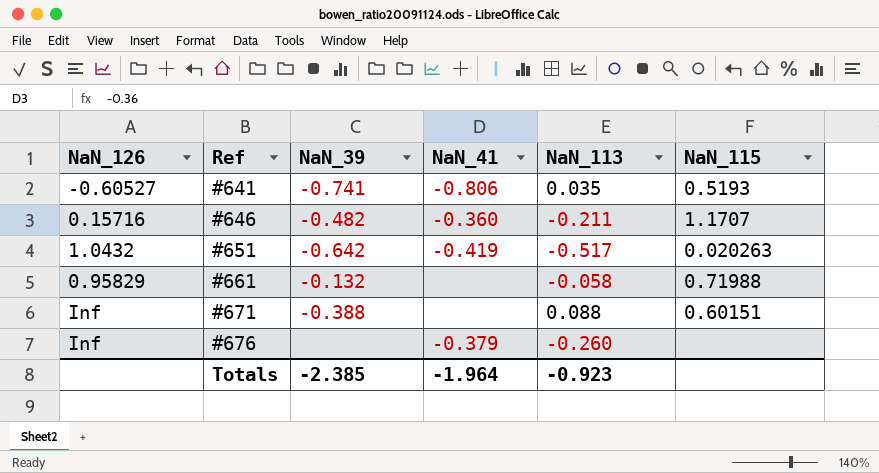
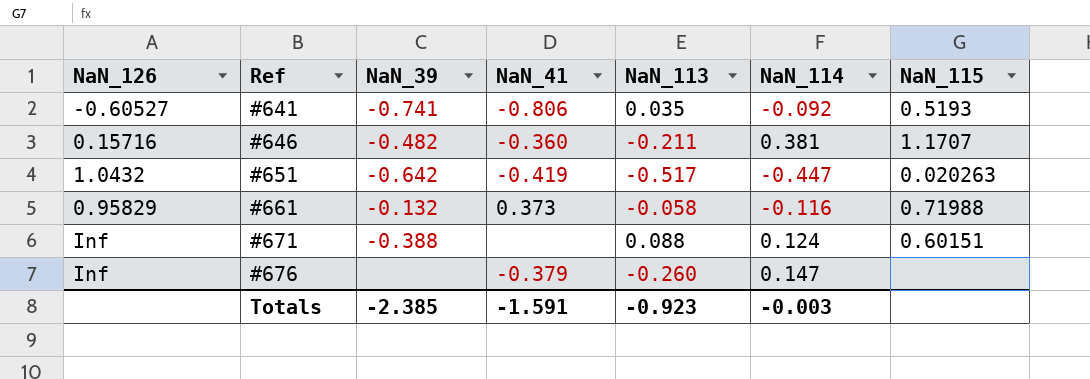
column NaN_114 | position: none -> 6
#661 | NaN_41: none -> 0.373
Totals | NaN_41: -1.964 -> -1.591

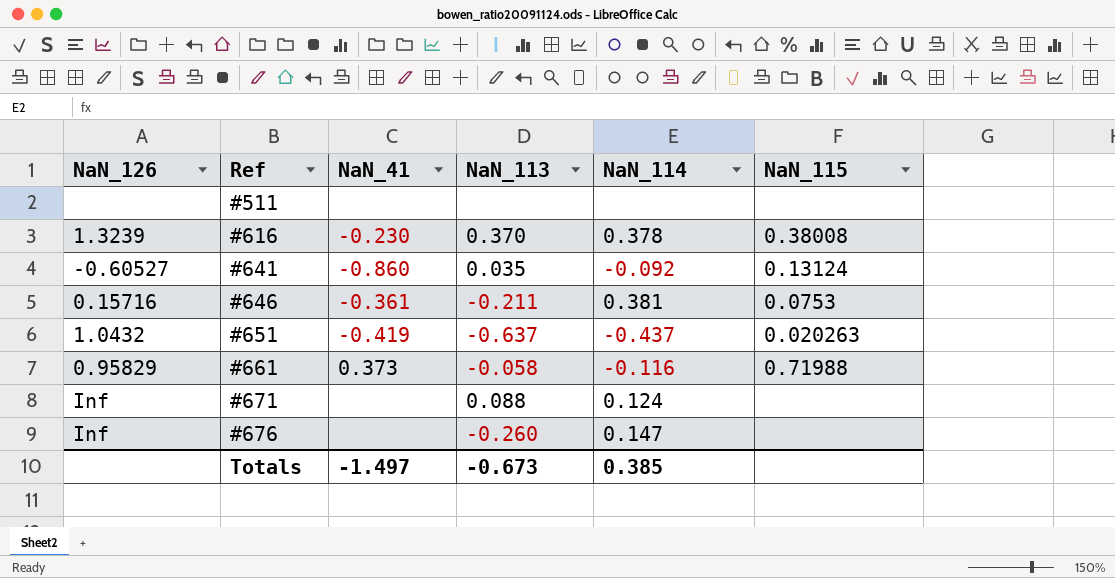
column NaN_39 | position: 3 -> none
row #511: none -> none | none | none | none | none
row #616: none -> 1.3239 | -0.230 | 0.370 | 0.378 | 0.38008
#641 | NaN_41: -0.806 -> -0.860
#641 | NaN_115: 0.5193 -> 0.13124
#646 | NaN_41: -0.360 -> -0.361
#646 | NaN_115: 1.1707 -> 0.0753
#651 | NaN_113: -0.517 -> -0.637
#651 | NaN_114: -0.447 -> -0.437
#671 | NaN_115: 0.60151 -> none
#676 | NaN_41: -0.379 -> none
Totals | NaN_41: -1.591 -> -1.497
Totals | NaN_113: -0.923 -> -0.673
Totals | NaN_114: -0.003 -> 0.385

